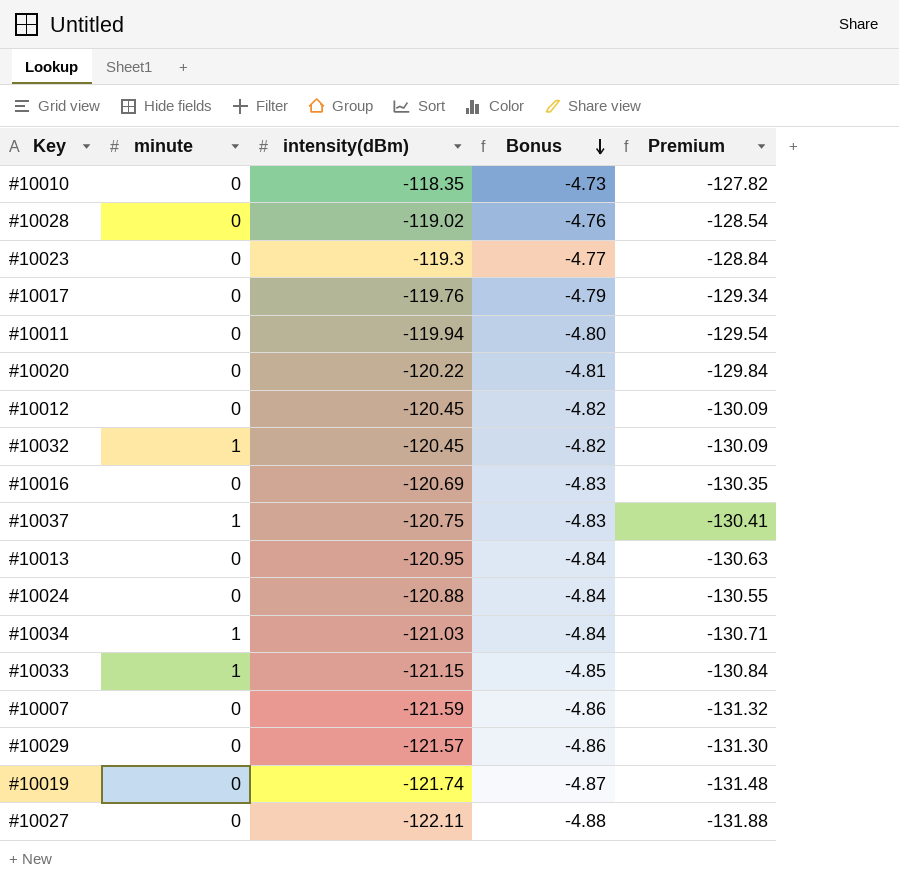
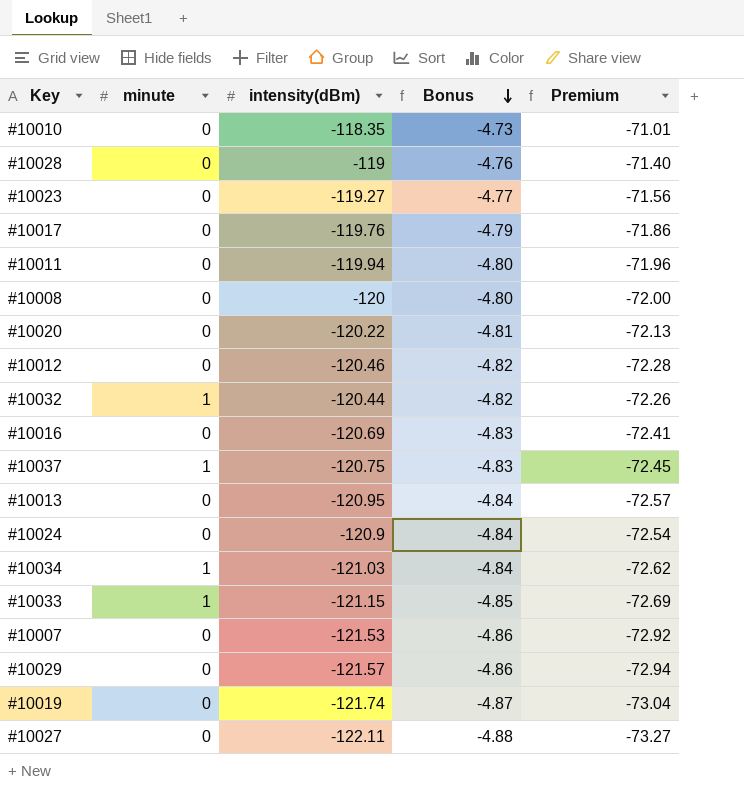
column Premium | formula: [intensity(dBm)] * 1.08 -> [intensity(dBm)] * 0.6
#10028 | intensity(dBm): -119.02 -> -119
#10023 | intensity(dBm): -119.3 -> -119.27
row #10008: none -> 0 | -120 | -4.80 | -72.00
#10012 | intensity(dBm): -120.45 -> -120.46
#10032 | intensity(dBm): -120.45 -> -120.44
#10024 | intensity(dBm): -120.88 -> -120.9
#10007 | intensity(dBm): -121.59 -> -121.53

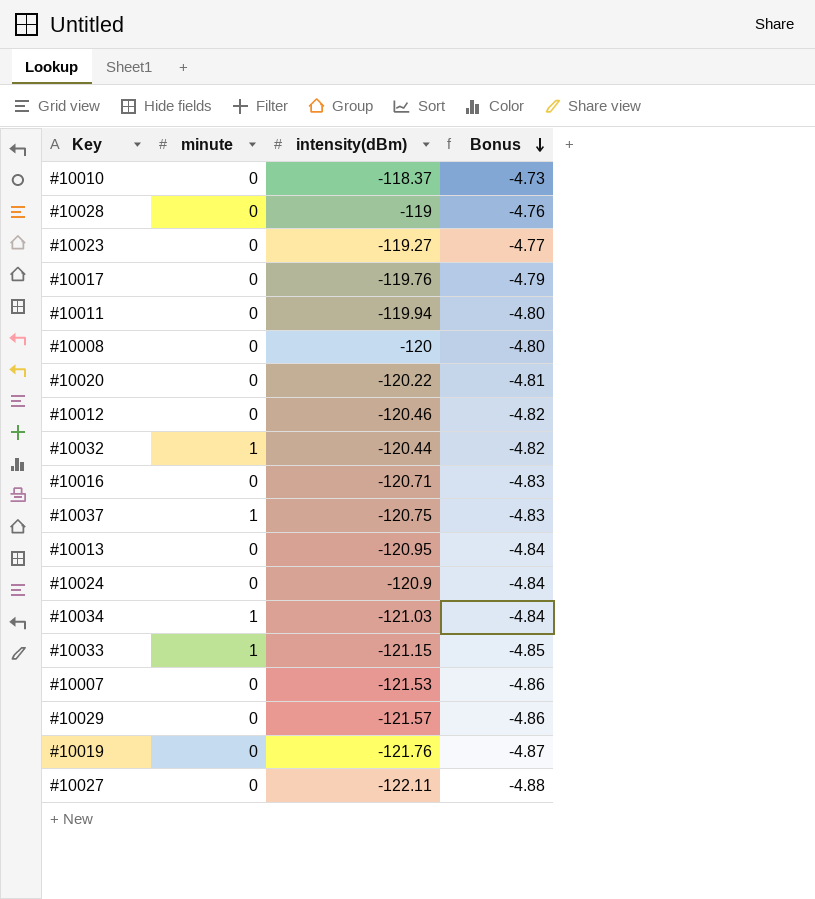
column Premium | formula: [intensity(dBm)] * 0.6 -> none
#10010 | intensity(dBm): -118.35 -> -118.37
#10016 | intensity(dBm): -120.69 -> -120.71
#10019 | intensity(dBm): -121.74 -> -121.76

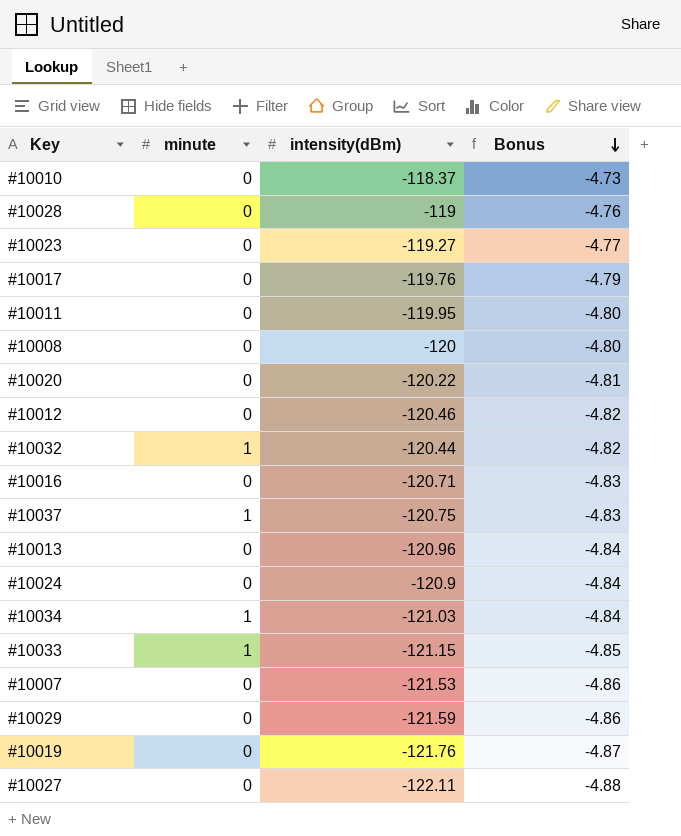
#10011 | intensity(dBm): -119.94 -> -119.95
#10013 | intensity(dBm): -120.95 -> -120.96
#10029 | intensity(dBm): -121.57 -> -121.59

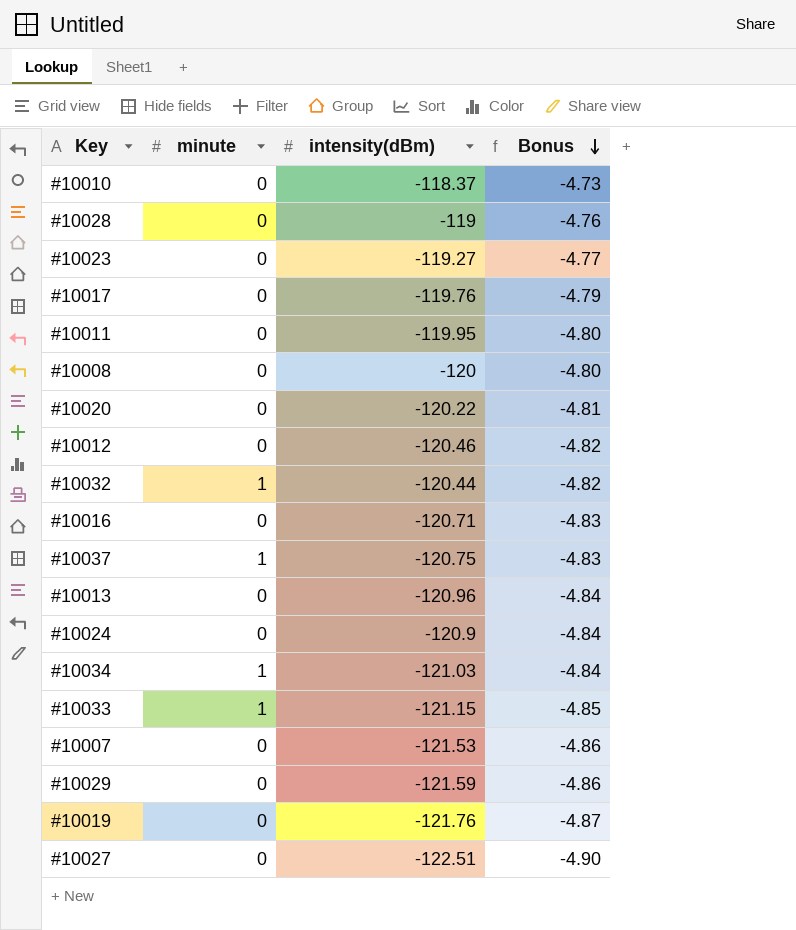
#10027 | intensity(dBm): -122.11 -> -122.51
#10027 | Bonus: -4.88 -> -4.90

